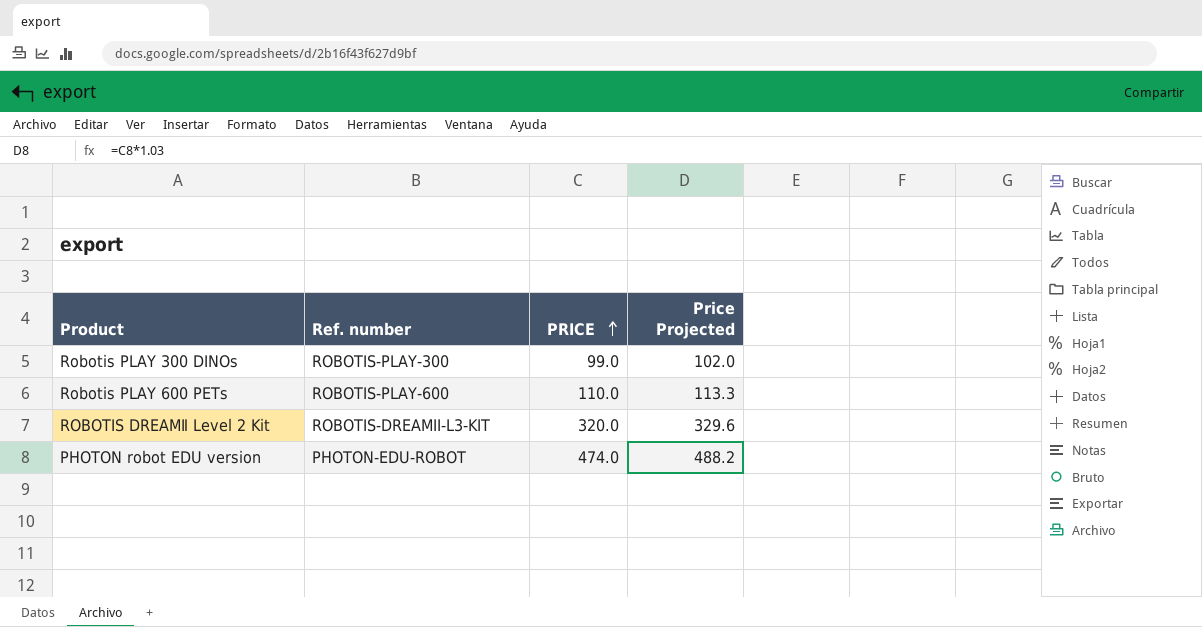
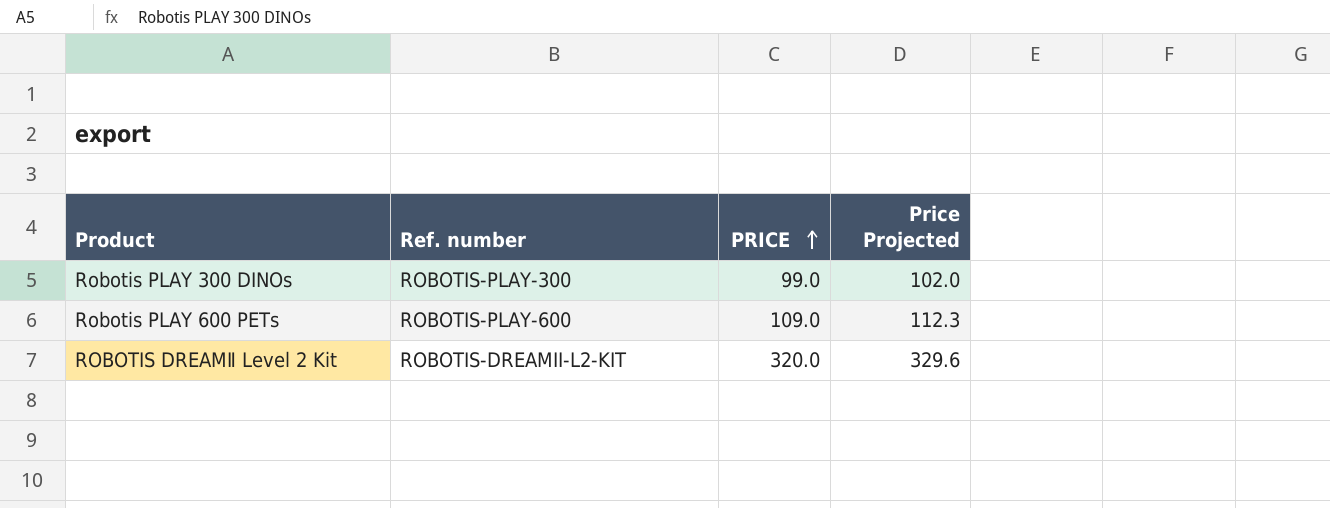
row PHOTON robot EDU version: PHOTON-EDU-ROBOT | 474.0 | 488.2 -> none
Robotis PLAY 600 PETs | PRICE: 110.0 -> 109.0
Robotis PLAY 600 PETs | Price Projected: 113.3 -> 112.3
ROBOTIS DREAMⅡ Level 2 Kit | Ref. number: ROBOTIS-DREAMII-L3-KIT -> ROBOTIS-DREAMII-L2-KIT

